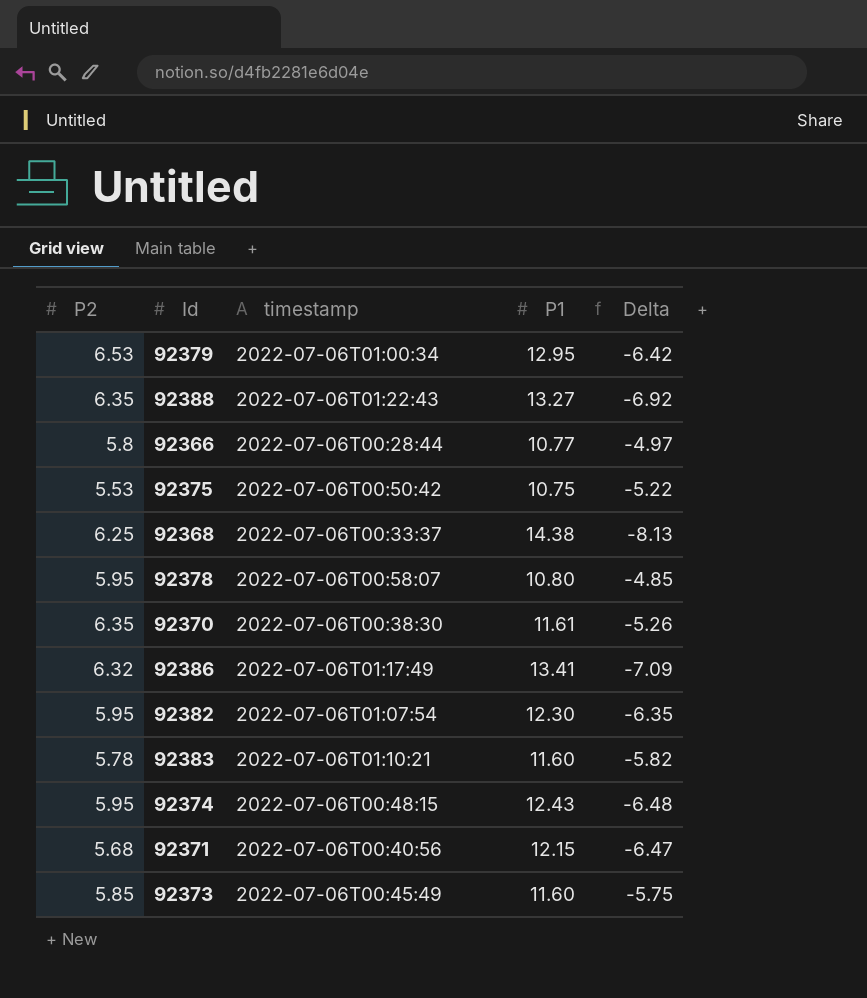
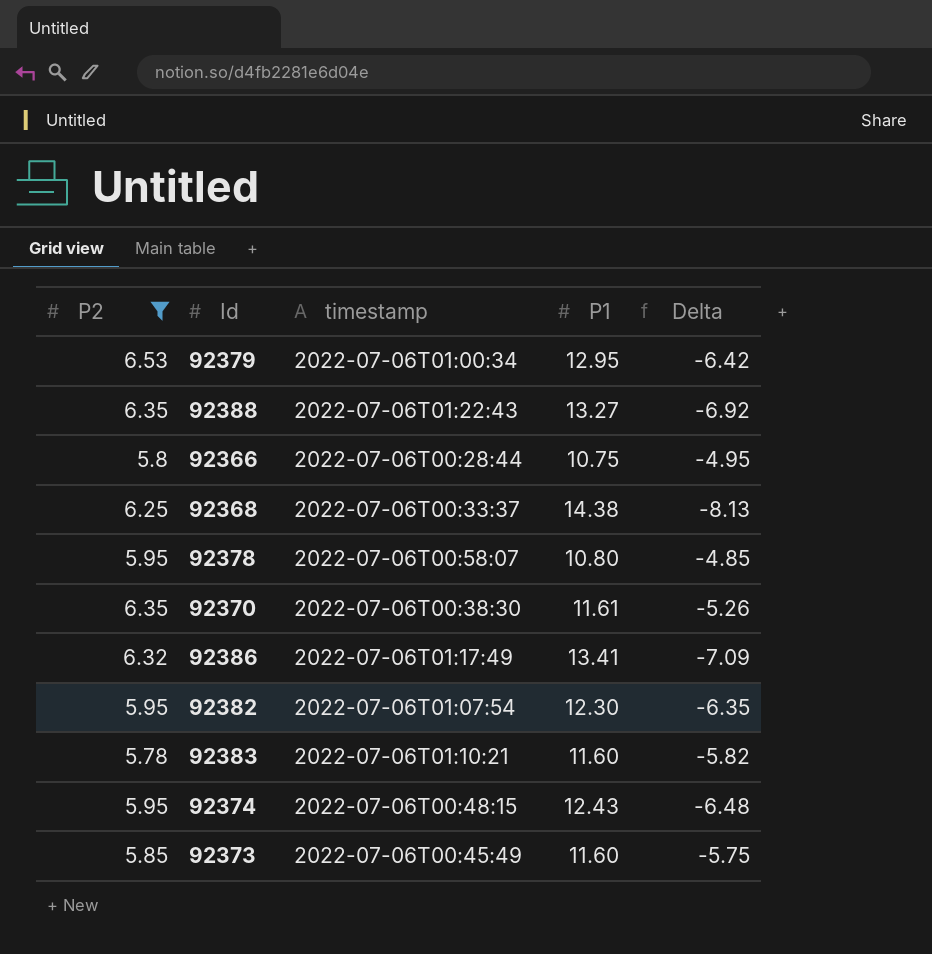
filter: none -> P2 >= 5.78
92366 | P1: 10.77 -> 10.75
92366 | Delta: -4.97 -> -4.95

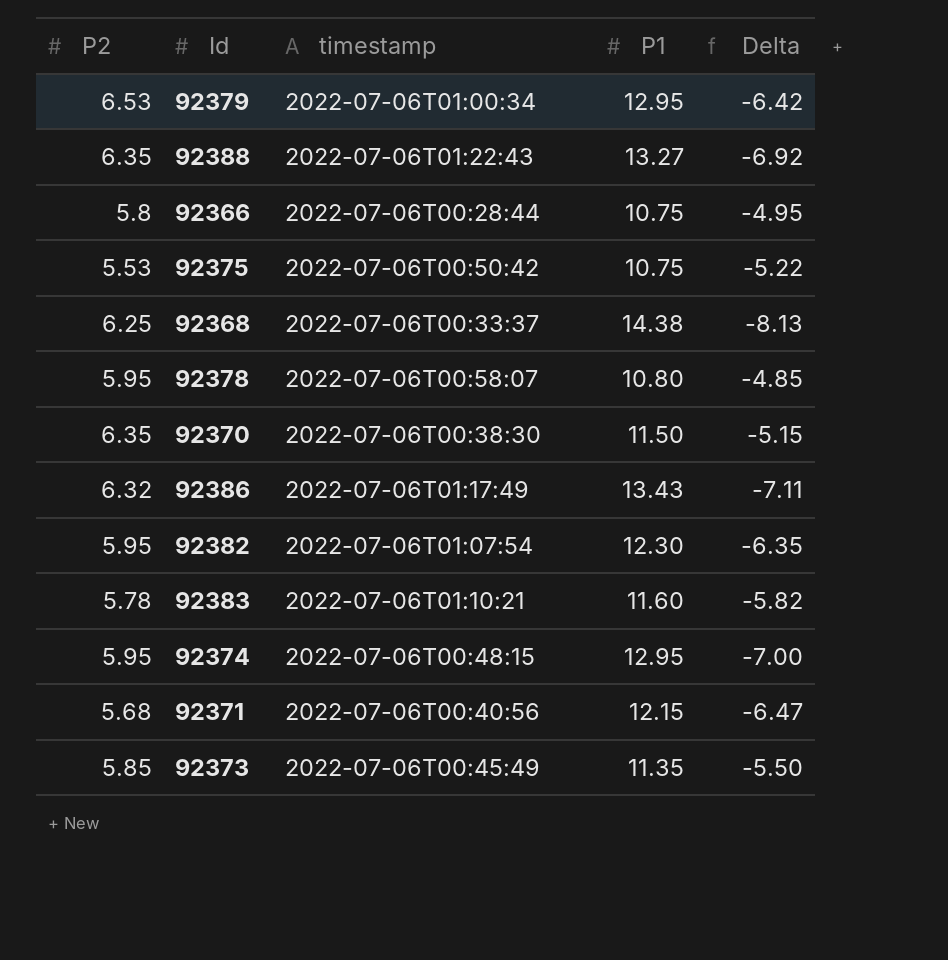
filter: P2 >= 5.78 -> none
92370 | P1: 11.61 -> 11.50
92370 | Delta: -5.26 -> -5.15
92386 | P1: 13.41 -> 13.43
92386 | Delta: -7.09 -> -7.11
92374 | P1: 12.43 -> 12.95
92374 | Delta: -6.48 -> -7.00
92373 | P1: 11.60 -> 11.35
92373 | Delta: -5.75 -> -5.50

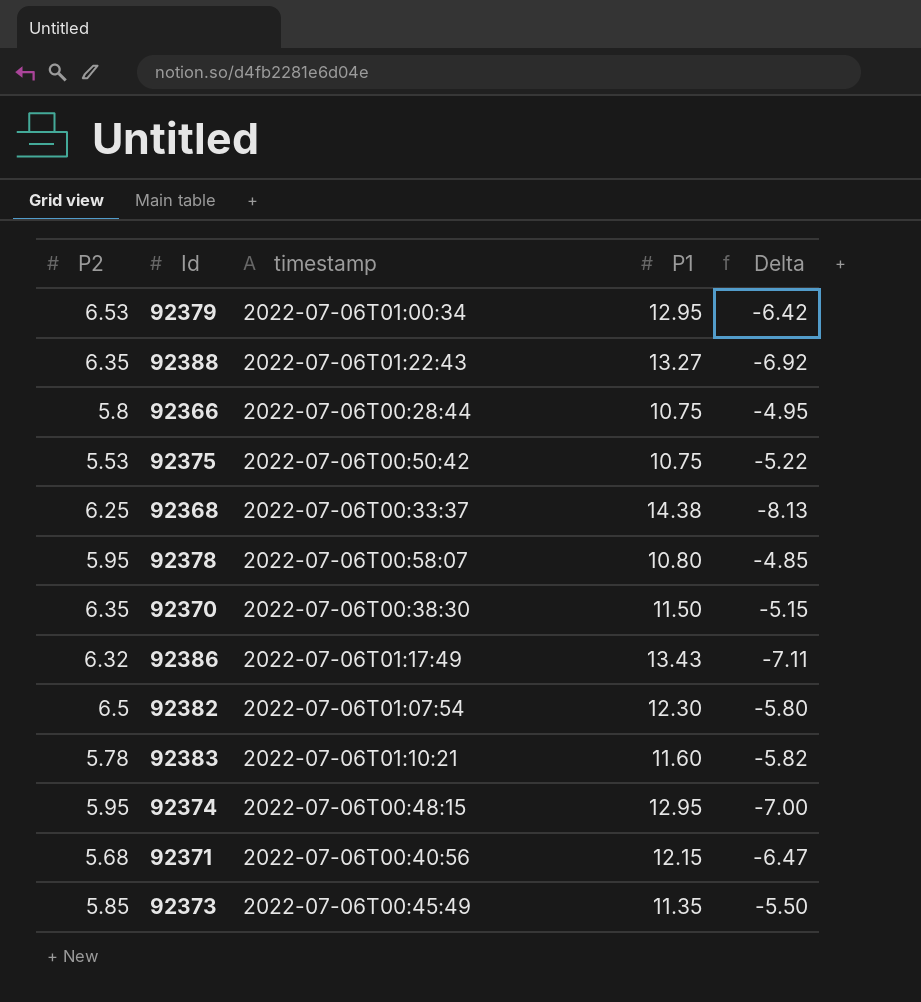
92382 | P2: 5.95 -> 6.5
92382 | Delta: -6.35 -> -5.80

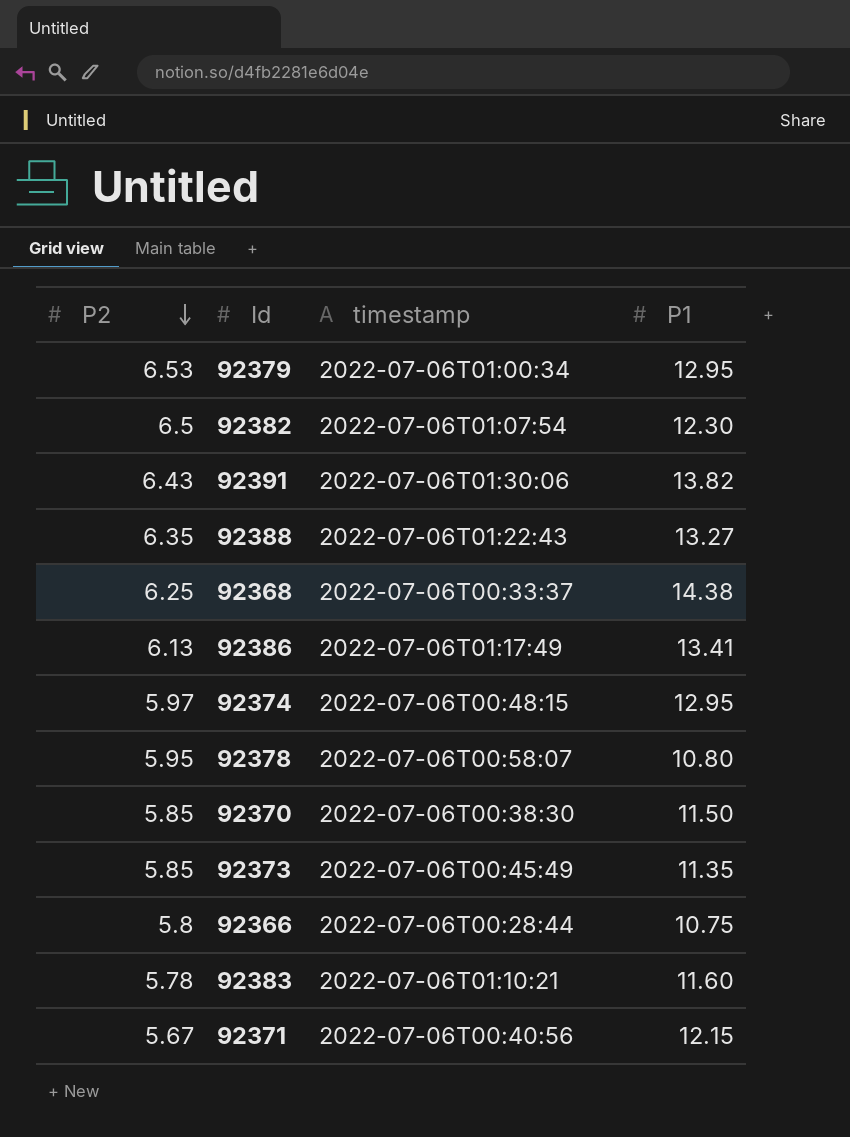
row order: none -> P2 descending
column Delta | formula: [P2] - [P1] -> none
row 92375: 5.53 | 2022-07-06T00:50:42 | 10.75 | -5.22 -> none
row 92391: none -> 6.43 | 2022-07-06T01:30:06 | 13.82
92386 | P2: 6.32 -> 6.13
92386 | P1: 13.43 -> 13.41
92374 | P2: 5.95 -> 5.97
92370 | P2: 6.35 -> 5.85
92371 | P2: 5.68 -> 5.67

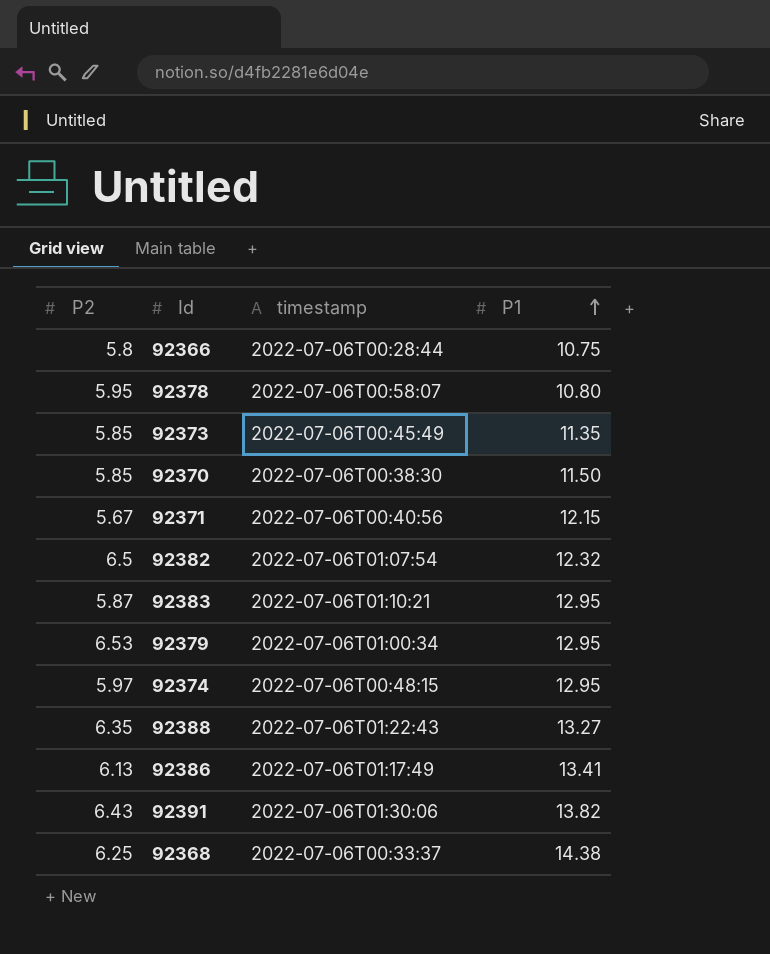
row order: P2 descending -> P1 ascending
92382 | P1: 12.30 -> 12.32
92383 | P2: 5.78 -> 5.87
92383 | P1: 11.60 -> 12.95

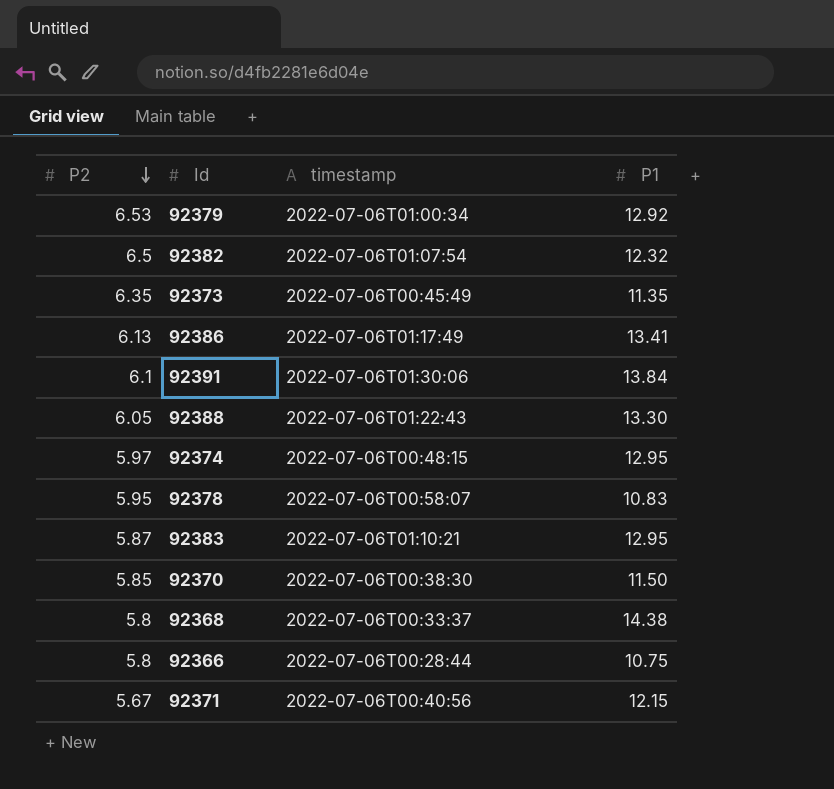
row order: P1 ascending -> P2 descending
92379 | P1: 12.95 -> 12.92
92373 | P2: 5.85 -> 6.35
92391 | P2: 6.43 -> 6.1
92391 | P1: 13.82 -> 13.84
92388 | P2: 6.35 -> 6.05
92388 | P1: 13.27 -> 13.30
92378 | P1: 10.80 -> 10.83
92368 | P2: 6.25 -> 5.8

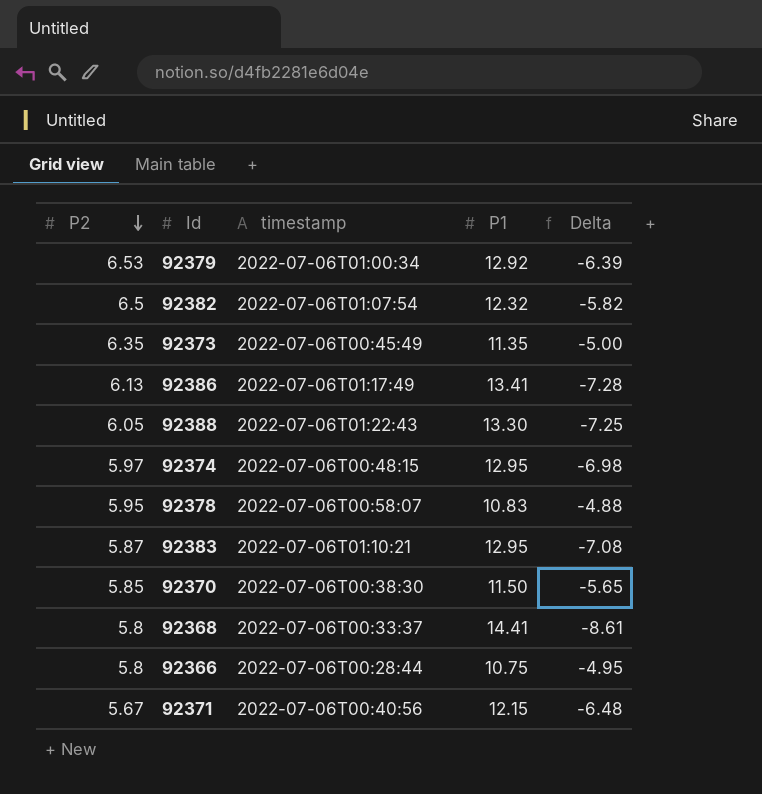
column Delta | formula: none -> [P2] - [P1]
row 92391: 6.1 | 2022-07-06T01:30:06 | 13.84 -> none
92368 | P1: 14.38 -> 14.41

